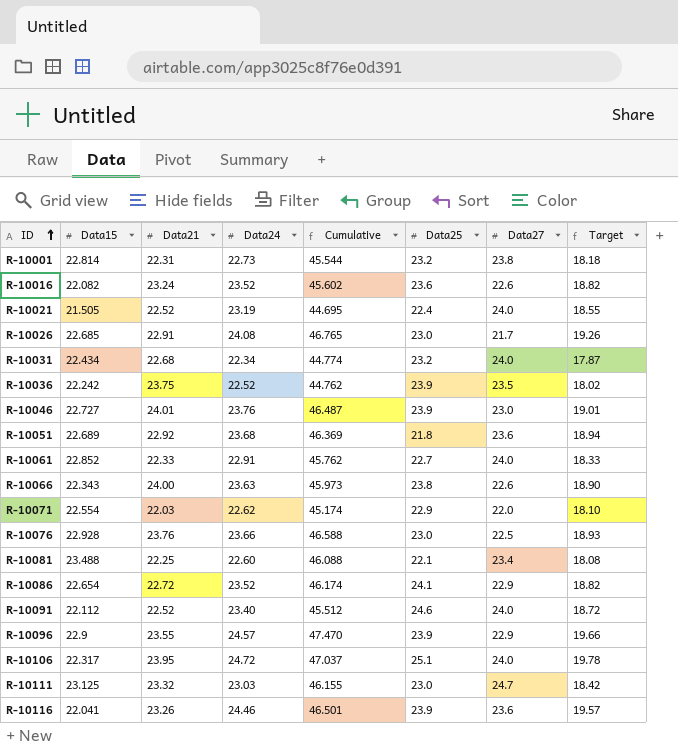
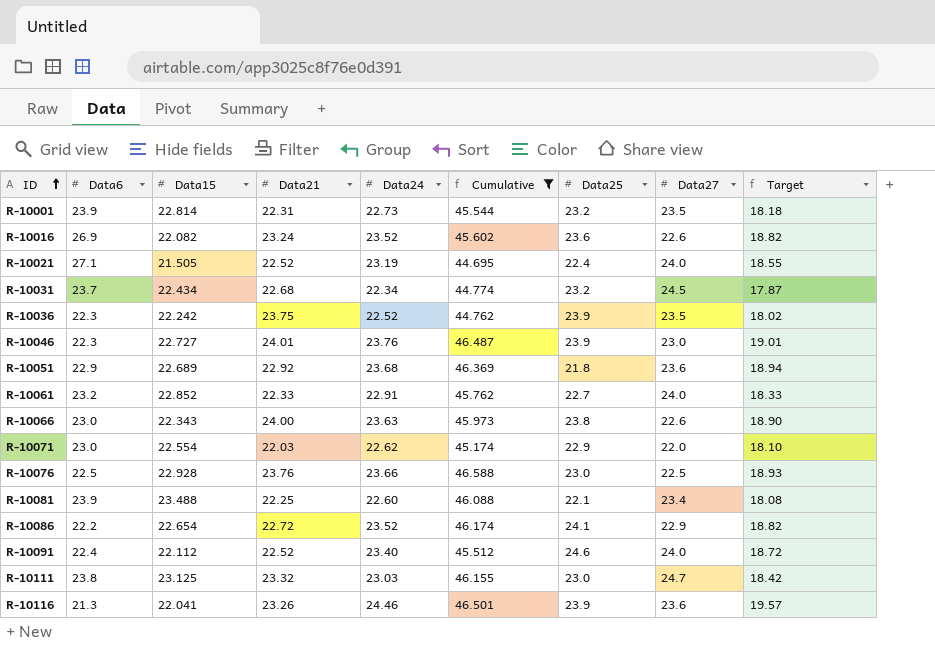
filter: none -> Cumulative <= 46.588
column Data6 | position: none -> 2
R-10001 | Data27: 23.8 -> 23.5
R-10031 | Data27: 24.0 -> 24.5

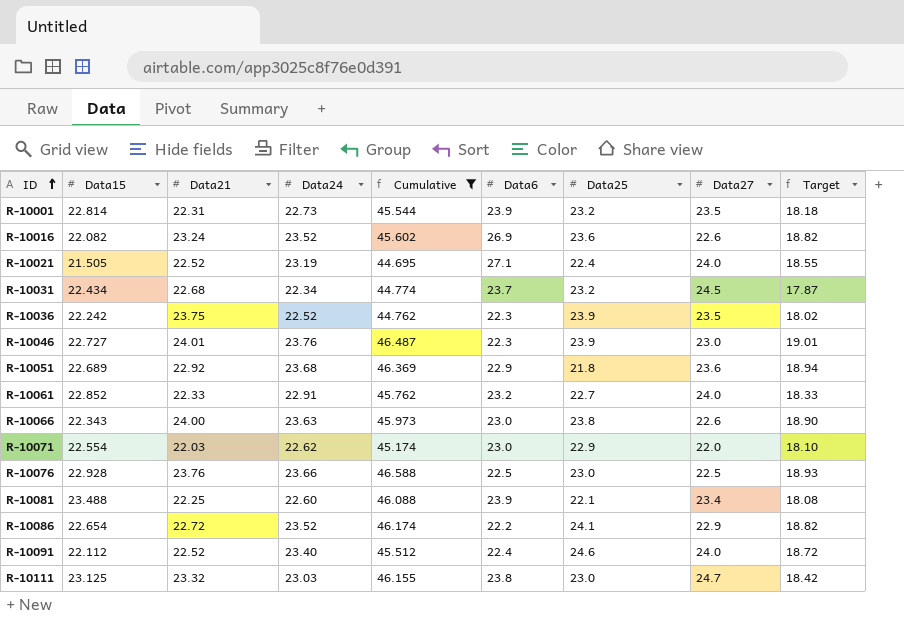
column Data6 | position: 2 -> 6
row R-10116: 21.3 | 22.041 | 23.26 | 24.46 | 46.501 | 23.9 | 23.6 | 19.57 -> none

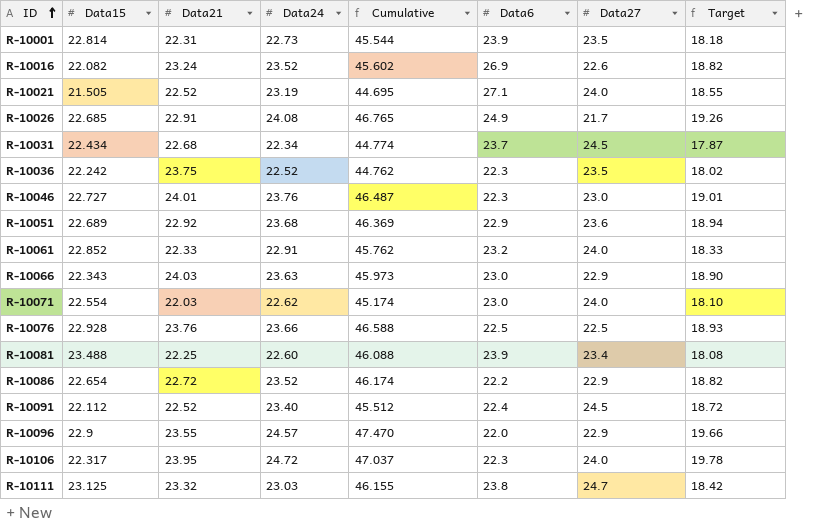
filter: Cumulative <= 46.588 -> none
column Data25 | position: 7 -> none
R-10066 | Data21: 24.00 -> 24.03
R-10066 | Data27: 22.6 -> 22.9
R-10071 | Data27: 22.0 -> 24.0
R-10091 | Data27: 24.0 -> 24.5

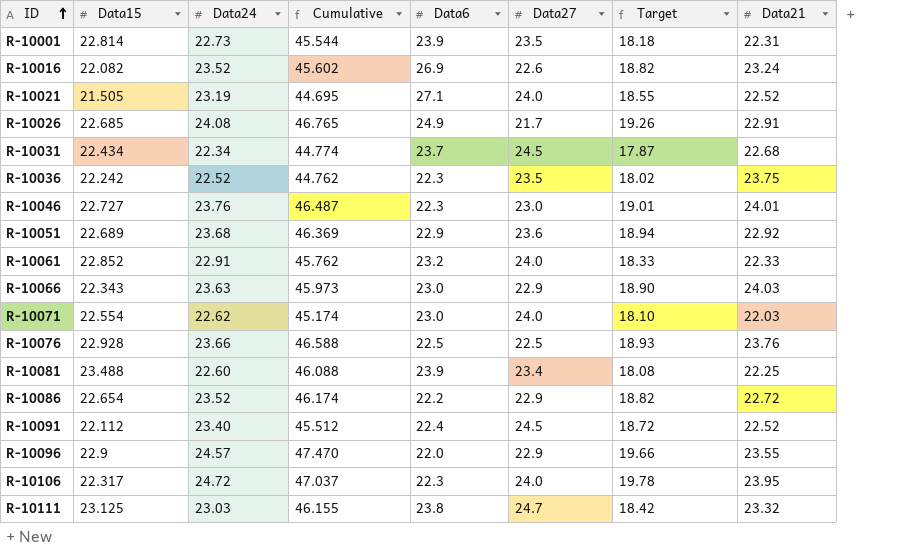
column Data21 | position: 3 -> 8

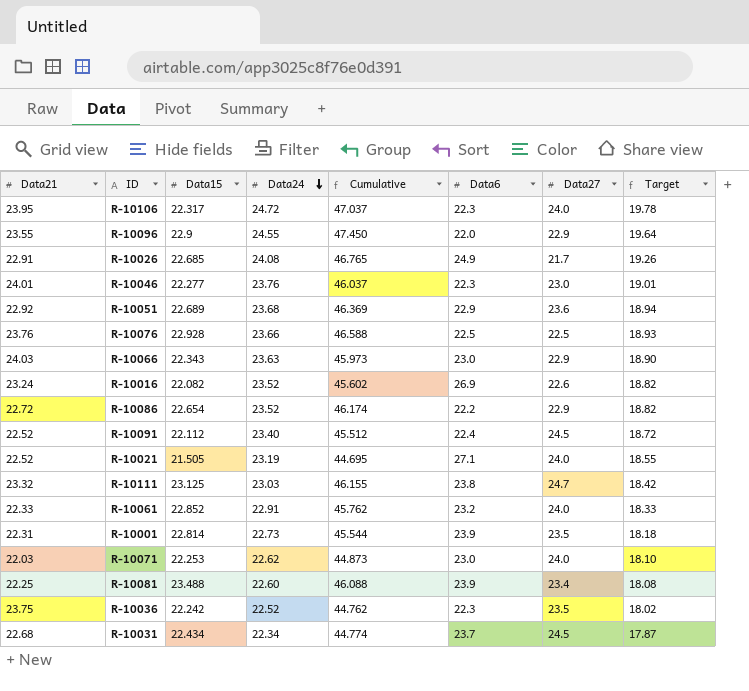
row order: ID ascending -> Data24 descending
column Data21 | position: 8 -> 1
R-10096 | Data24: 24.57 -> 24.55
R-10096 | Cumulative: 47.470 -> 47.450
R-10096 | Target: 19.66 -> 19.64
R-10046 | Data15: 22.727 -> 22.277
R-10046 | Cumulative: 46.487 -> 46.037
R-10071 | Data15: 22.554 -> 22.253
R-10071 | Cumulative: 45.174 -> 44.873

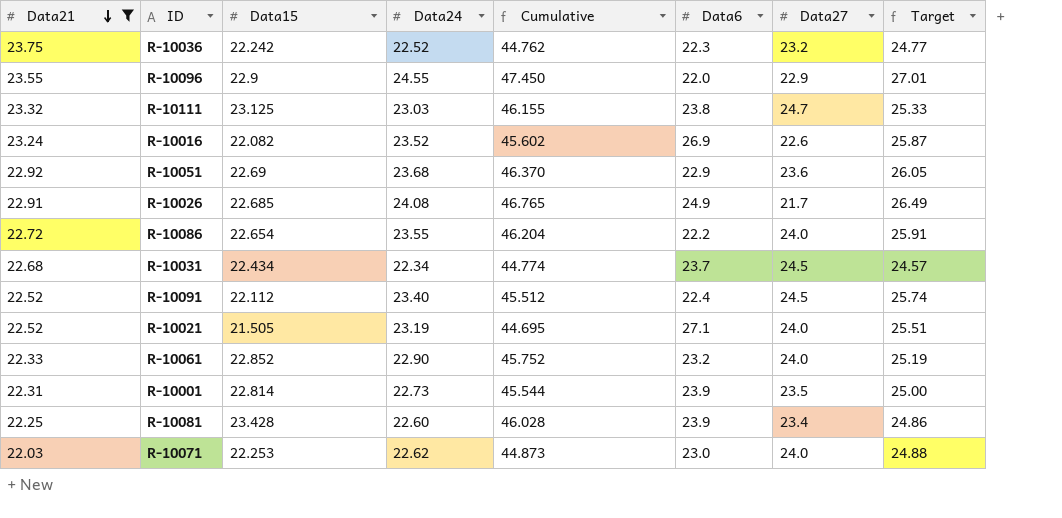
filter: none -> Data21 <= 23.75
row order: Data24 descending -> Data21 descending
column Target | formula: [Data24] * 0.8 -> [Data24] * 1.1
R-10036 | Data27: 23.5 -> 23.2
R-10051 | Data15: 22.689 -> 22.69
R-10051 | Cumulative: 46.369 -> 46.370
R-10086 | Data24: 23.52 -> 23.55
R-10086 | Cumulative: 46.174 -> 46.204
R-10086 | Data27: 22.9 -> 24.0
R-10061 | Data24: 22.91 -> 22.90
R-10061 | Cumulative: 45.762 -> 45.752
R-10081 | Data15: 23.488 -> 23.428
R-10081 | Cumulative: 46.088 -> 46.028

